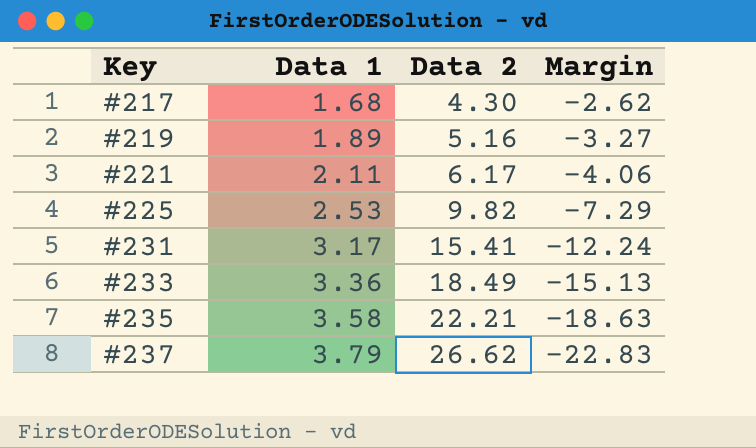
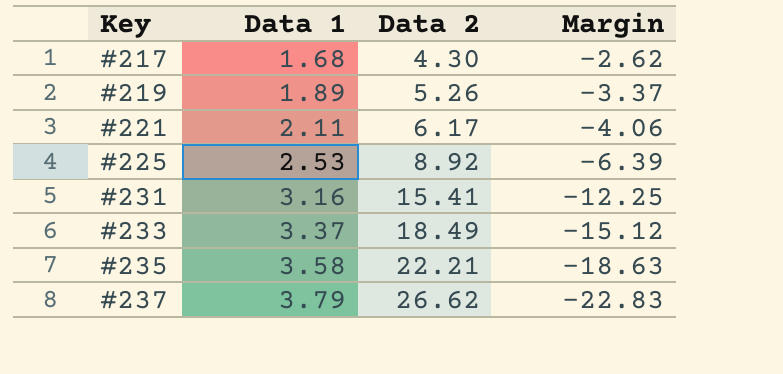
#219 | Data 2: 5.16 -> 5.26
#219 | Margin: -3.27 -> -3.37
#225 | Data 2: 9.82 -> 8.92
#225 | Margin: -7.29 -> -6.39
#231 | Data 1: 3.17 -> 3.16
#231 | Margin: -12.24 -> -12.25
#233 | Data 1: 3.36 -> 3.37
#233 | Margin: -15.13 -> -15.12

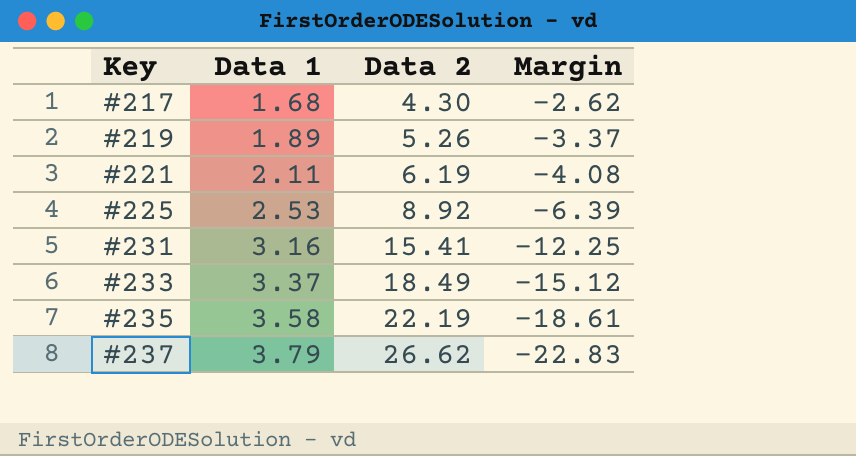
#221 | Data 2: 6.17 -> 6.19
#221 | Margin: -4.06 -> -4.08
#235 | Data 2: 22.21 -> 22.19
#235 | Margin: -18.63 -> -18.61

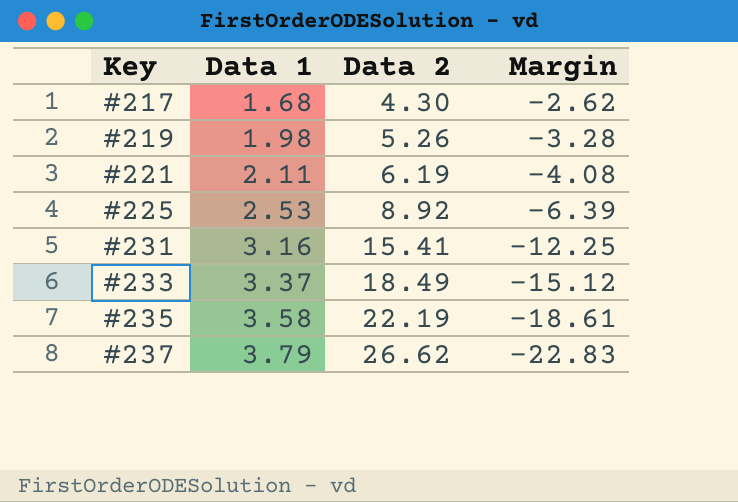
#219 | Data 1: 1.89 -> 1.98
#219 | Margin: -3.37 -> -3.28

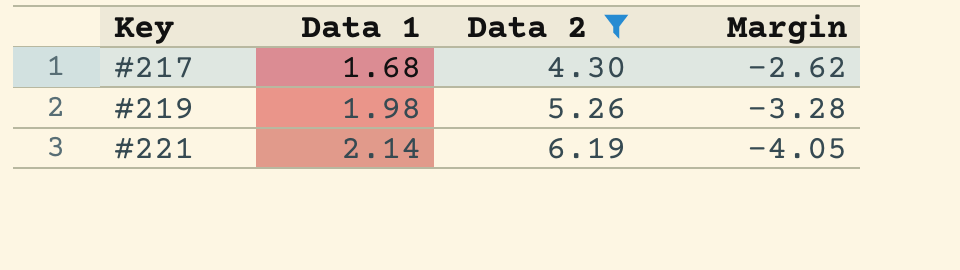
filter: none -> Data 2 <= 6.19
#221 | Data 1: 2.11 -> 2.14
#221 | Margin: -4.08 -> -4.05

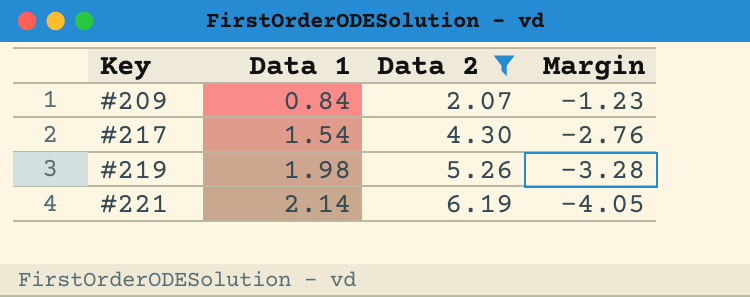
row #209: none -> 0.84 | 2.07 | -1.23
#217 | Data 1: 1.68 -> 1.54
#217 | Margin: -2.62 -> -2.76

